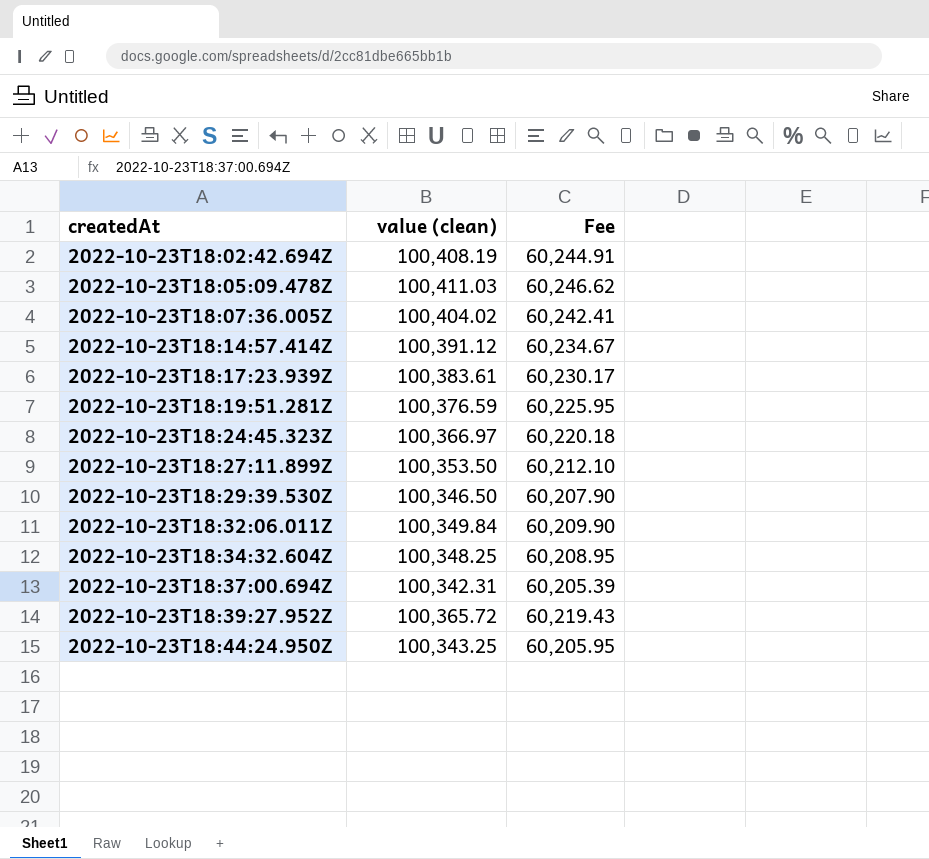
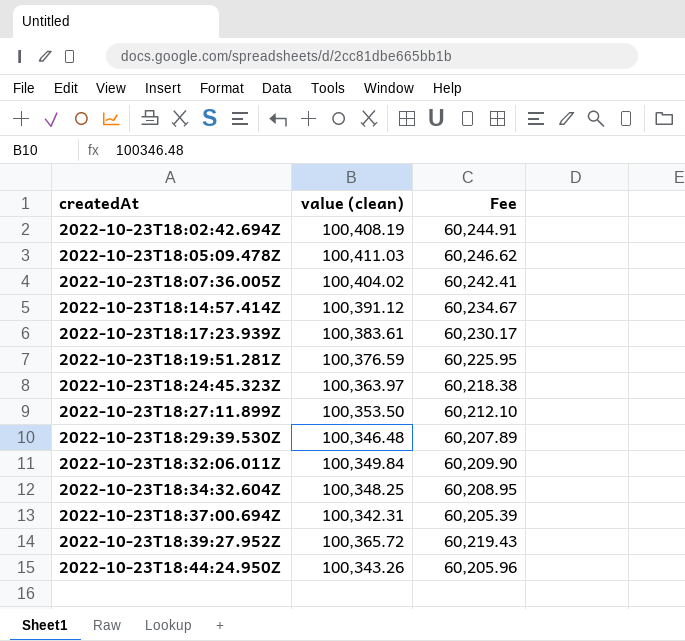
2022-10-23T18:24:45.323Z | value (clean): 100,366.97 -> 100,363.97
2022-10-23T18:24:45.323Z | Fee: 60,220.18 -> 60,218.38
2022-10-23T18:29:39.530Z | value (clean): 100,346.50 -> 100,346.48
2022-10-23T18:29:39.530Z | Fee: 60,207.90 -> 60,207.89
2022-10-23T18:44:24.950Z | value (clean): 100,343.25 -> 100,343.26
2022-10-23T18:44:24.950Z | Fee: 60,205.95 -> 60,205.96

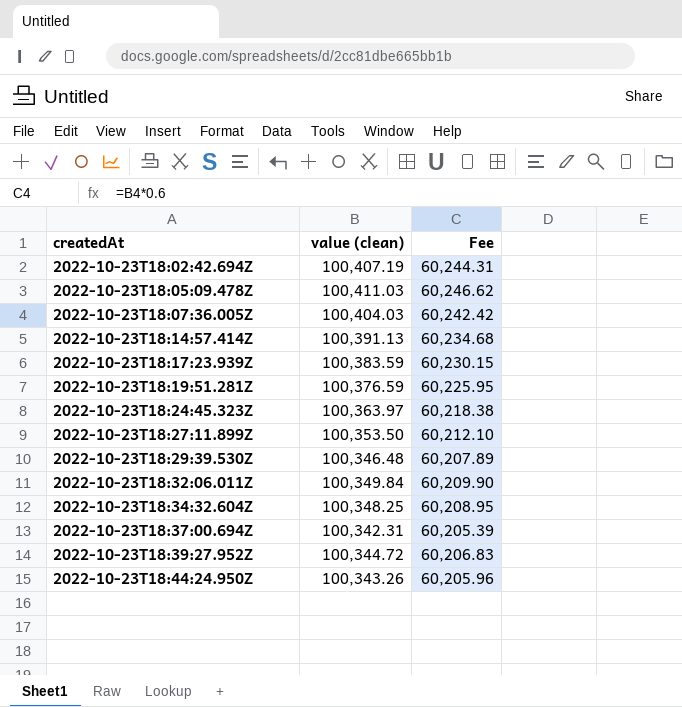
2022-10-23T18:02:42.694Z | value (clean): 100,408.19 -> 100,407.19
2022-10-23T18:02:42.694Z | Fee: 60,244.91 -> 60,244.31
2022-10-23T18:07:36.005Z | value (clean): 100,404.02 -> 100,404.03
2022-10-23T18:07:36.005Z | Fee: 60,242.41 -> 60,242.42
2022-10-23T18:14:57.414Z | value (clean): 100,391.12 -> 100,391.13
2022-10-23T18:14:57.414Z | Fee: 60,234.67 -> 60,234.68
2022-10-23T18:17:23.939Z | value (clean): 100,383.61 -> 100,383.59
2022-10-23T18:17:23.939Z | Fee: 60,230.17 -> 60,230.15
2022-10-23T18:39:27.952Z | value (clean): 100,365.72 -> 100,344.72
2022-10-23T18:39:27.952Z | Fee: 60,219.43 -> 60,206.83

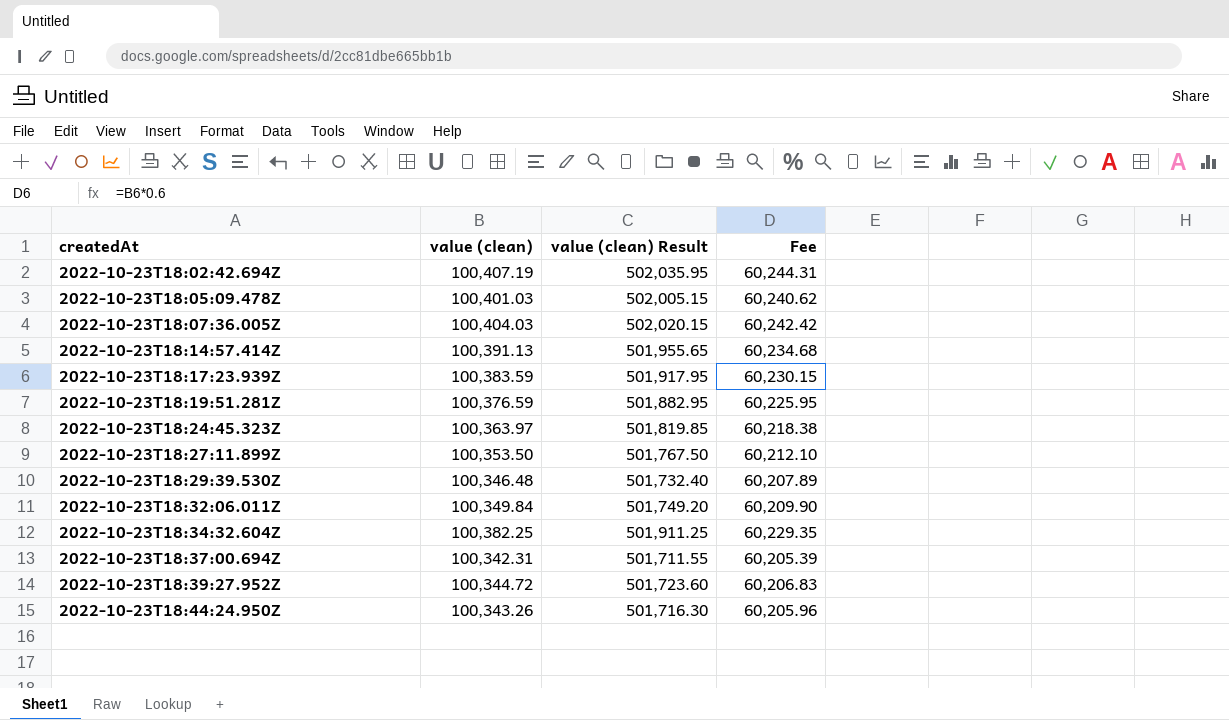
column value (clean) Result | formula: none -> [value (clean)] * 5
2022-10-23T18:05:09.478Z | value (clean): 100,411.03 -> 100,401.03
2022-10-23T18:05:09.478Z | Fee: 60,246.62 -> 60,240.62
2022-10-23T18:34:32.604Z | value (clean): 100,348.25 -> 100,382.25
2022-10-23T18:34:32.604Z | Fee: 60,208.95 -> 60,229.35

